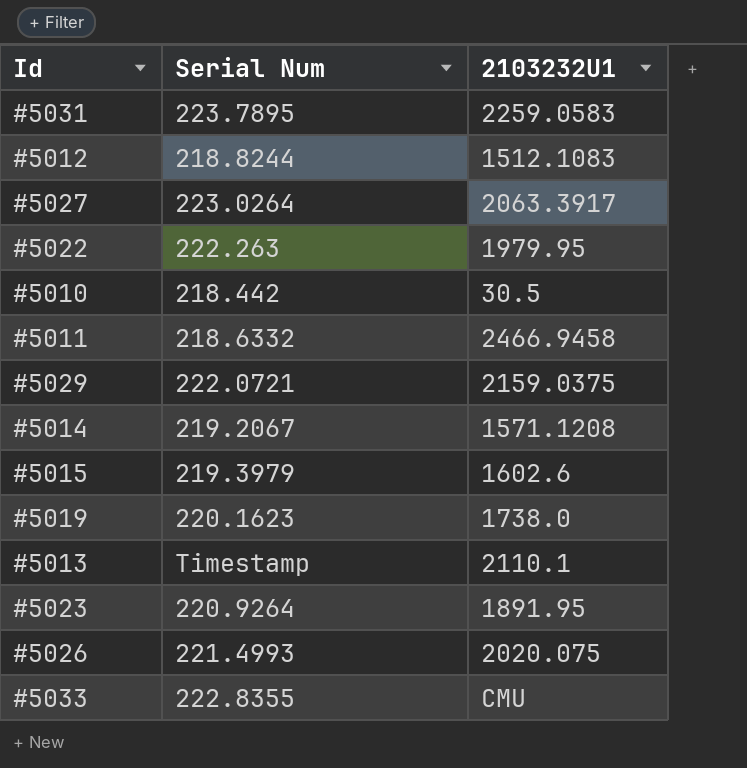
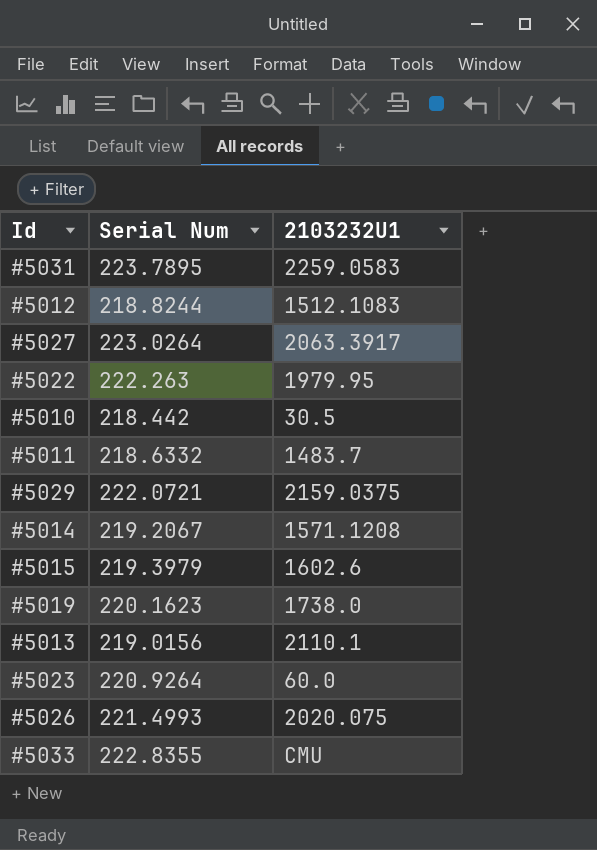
#5011 | 2103232U1: 2466.9458 -> 1483.7
#5013 | Serial Num: Timestamp -> 219.0156
#5023 | 2103232U1: 1891.95 -> 60.0

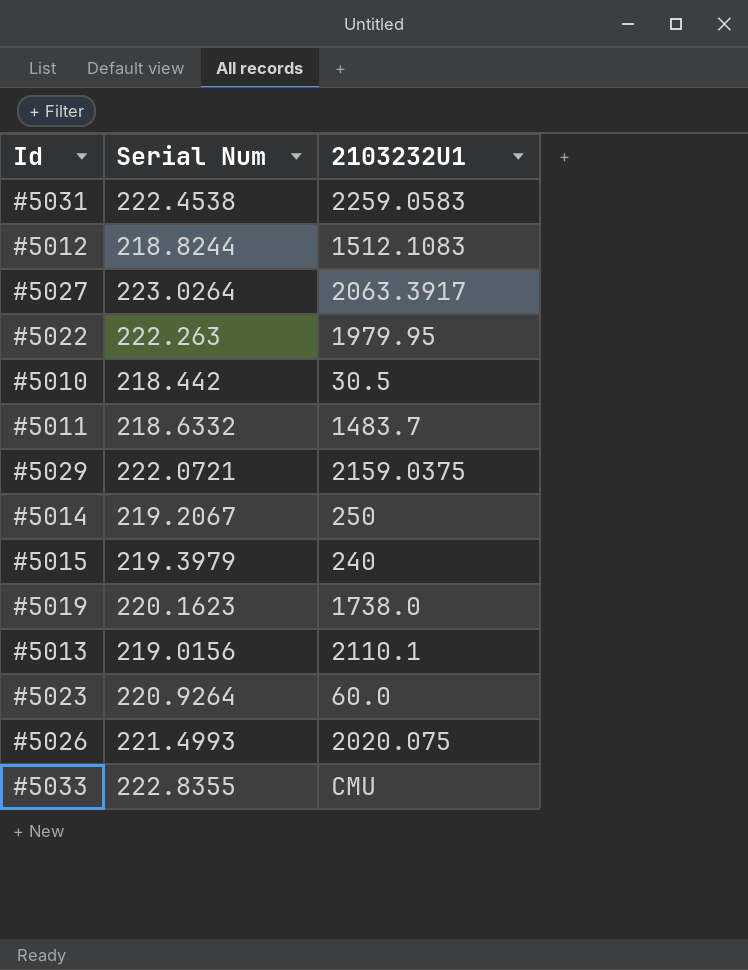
#5031 | Serial Num: 223.7895 -> 222.4538
#5014 | 2103232U1: 1571.1208 -> 250
#5015 | 2103232U1: 1602.6 -> 240

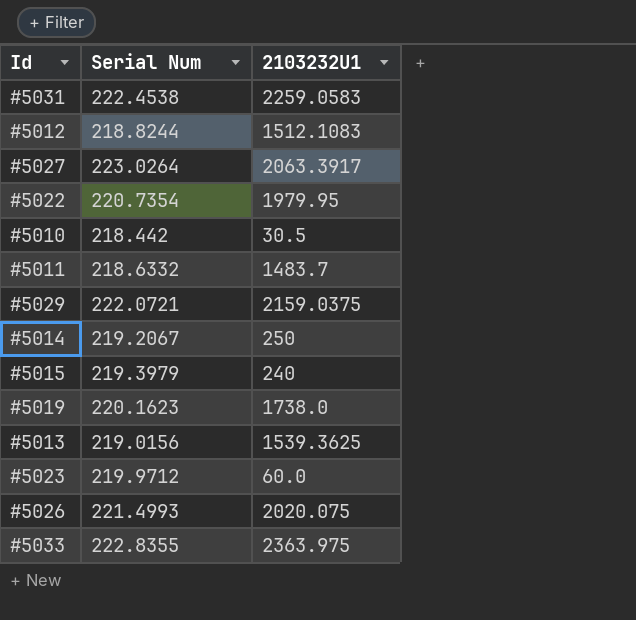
#5022 | Serial Num: 222.263 -> 220.7354
#5013 | 2103232U1: 2110.1 -> 1539.3625
#5023 | Serial Num: 220.9264 -> 219.9712
#5033 | 2103232U1: CMU -> 2363.975

